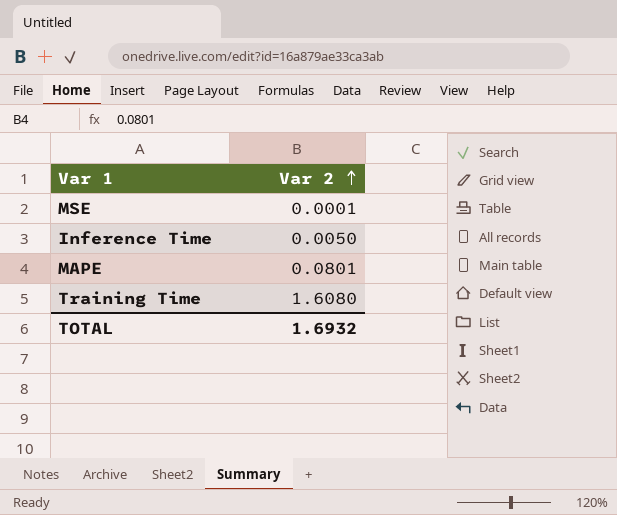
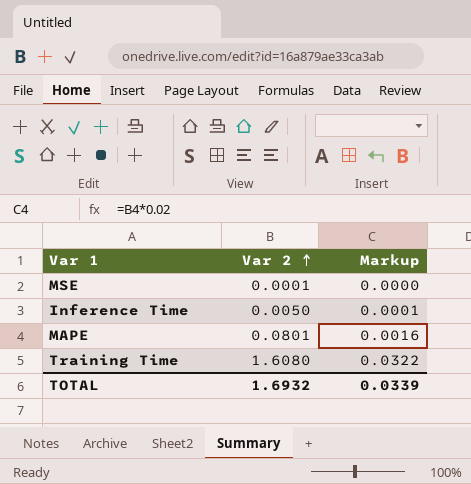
column Markup | formula: none -> [Var 2] * 0.02

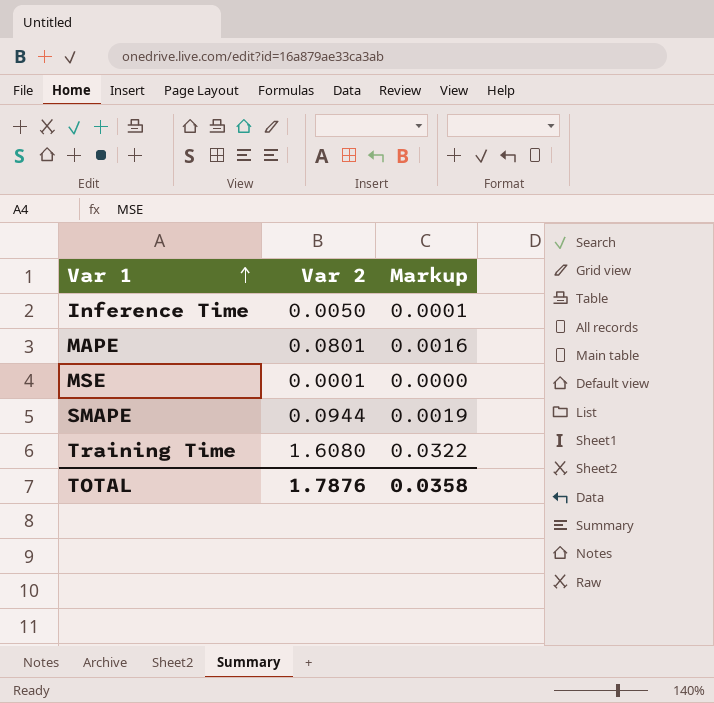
row order: Var 2 ascending -> Var 1 ascending
row SMAPE: none -> 0.0944 | 0.0019
TOTAL | Var 2: 1.6932 -> 1.7876
TOTAL | Markup: 0.0339 -> 0.0358

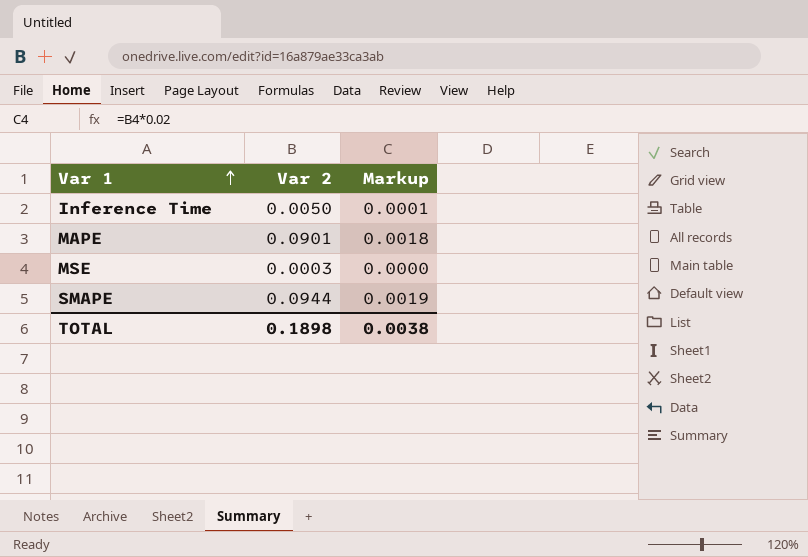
row Training Time: 1.6080 | 0.0322 -> none
MAPE | Var 2: 0.0801 -> 0.0901
MAPE | Markup: 0.0016 -> 0.0018
MSE | Var 2: 0.0001 -> 0.0003
TOTAL | Var 2: 1.7876 -> 0.1898
TOTAL | Markup: 0.0358 -> 0.0038

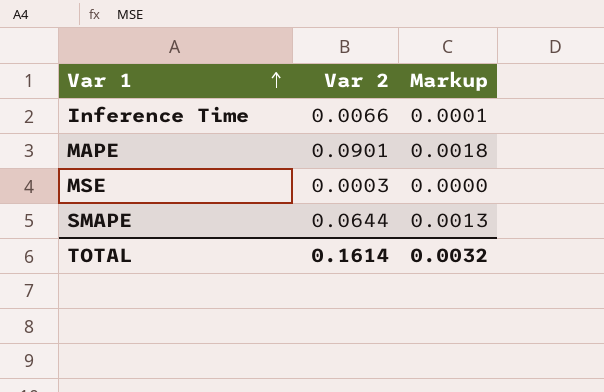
Inference Time | Var 2: 0.0050 -> 0.0066
SMAPE | Var 2: 0.0944 -> 0.0644
SMAPE | Markup: 0.0019 -> 0.0013
TOTAL | Var 2: 0.1898 -> 0.1614
TOTAL | Markup: 0.0038 -> 0.0032

